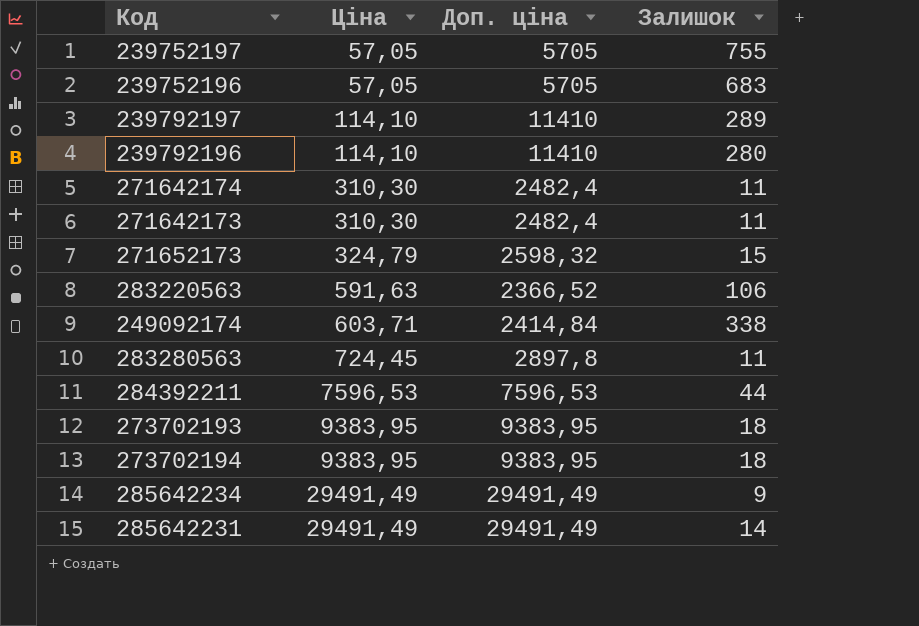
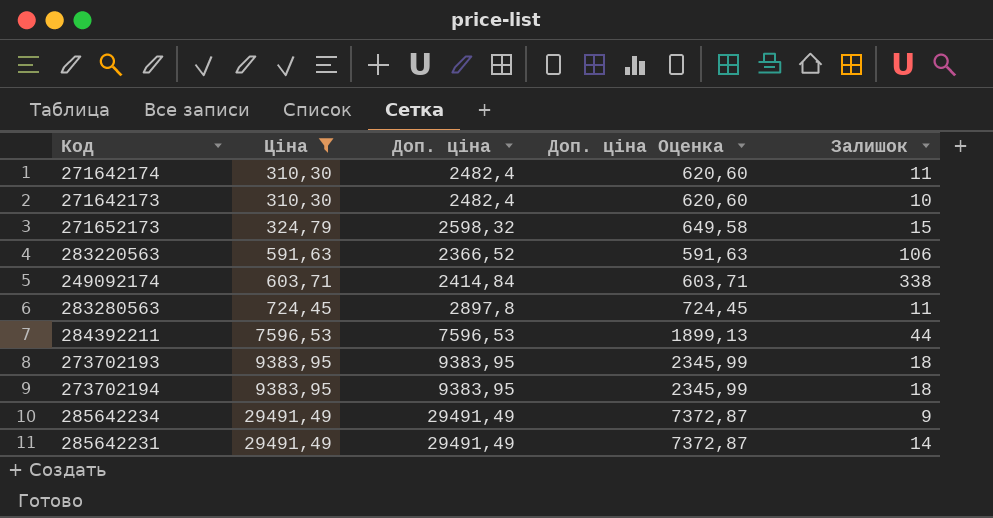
filter: none -> Ціна >= 310,30
column Доп. ціна Оценка | formula: none -> [Доп. ціна] * 0,25
271642173 | Залишок: 11 -> 10

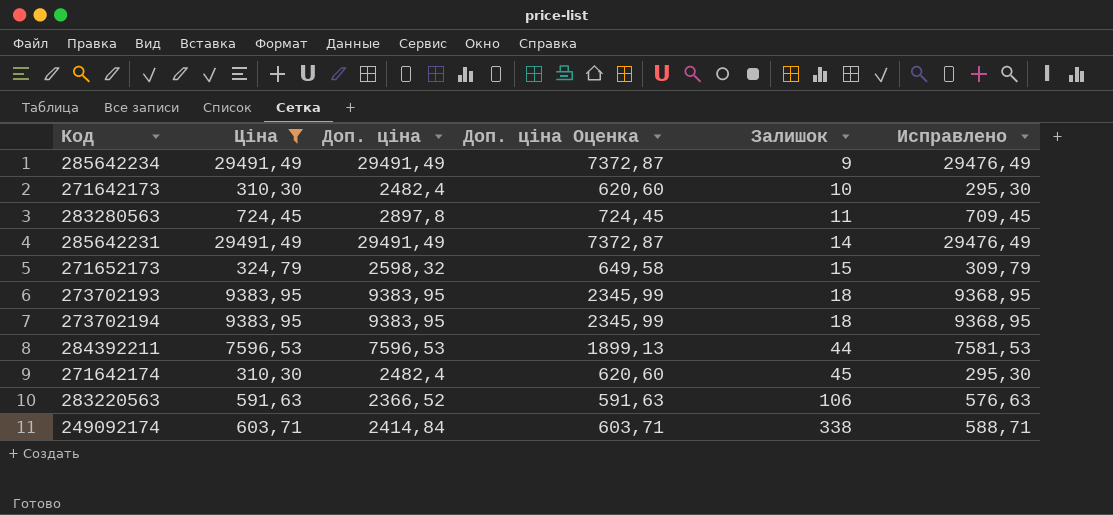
row order: Ціна ascending -> Залишок ascending
column Исправлено | formula: none -> [Ціна] - 15
271642174 | Залишок: 11 -> 45

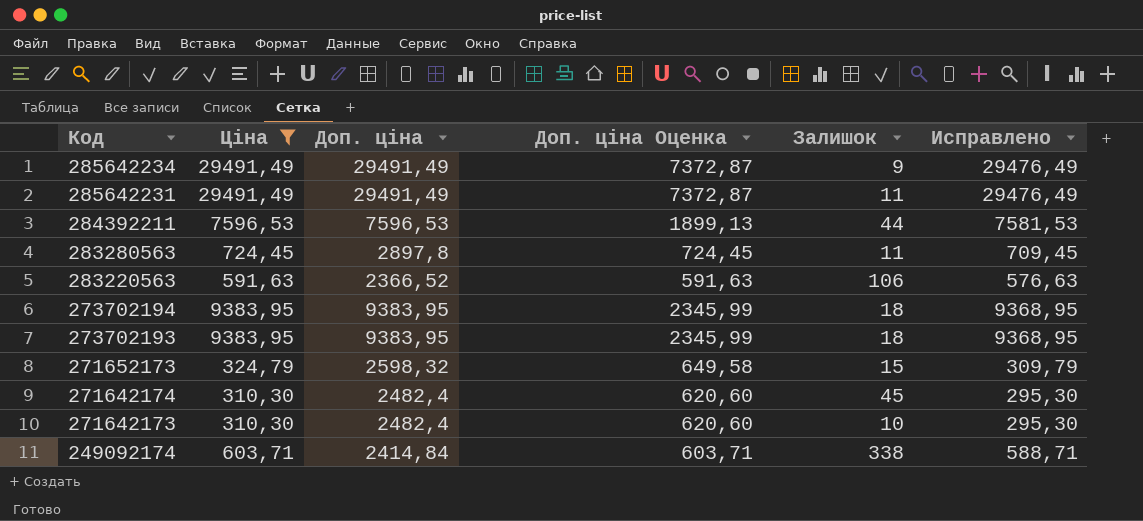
row order: Залишок ascending -> Код descending
285642231 | Залишок: 14 -> 11

